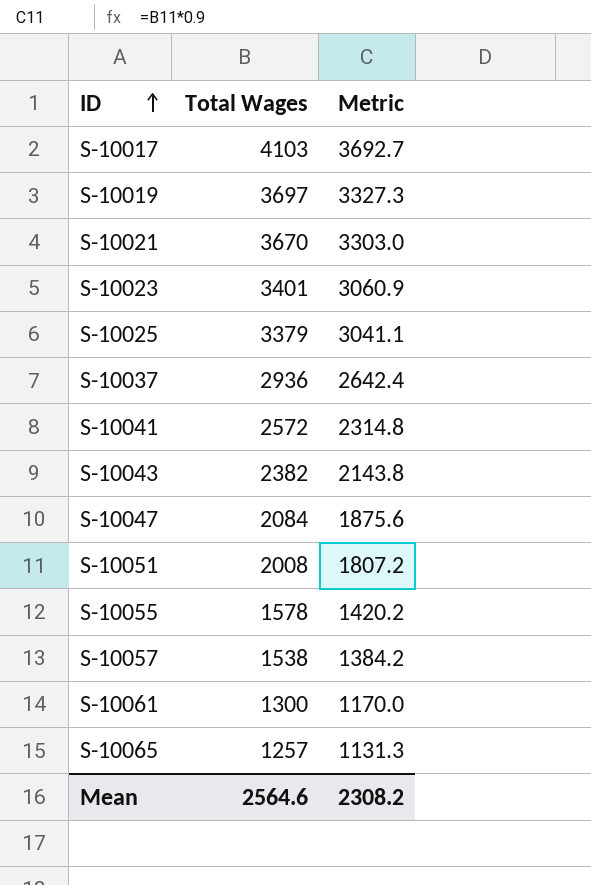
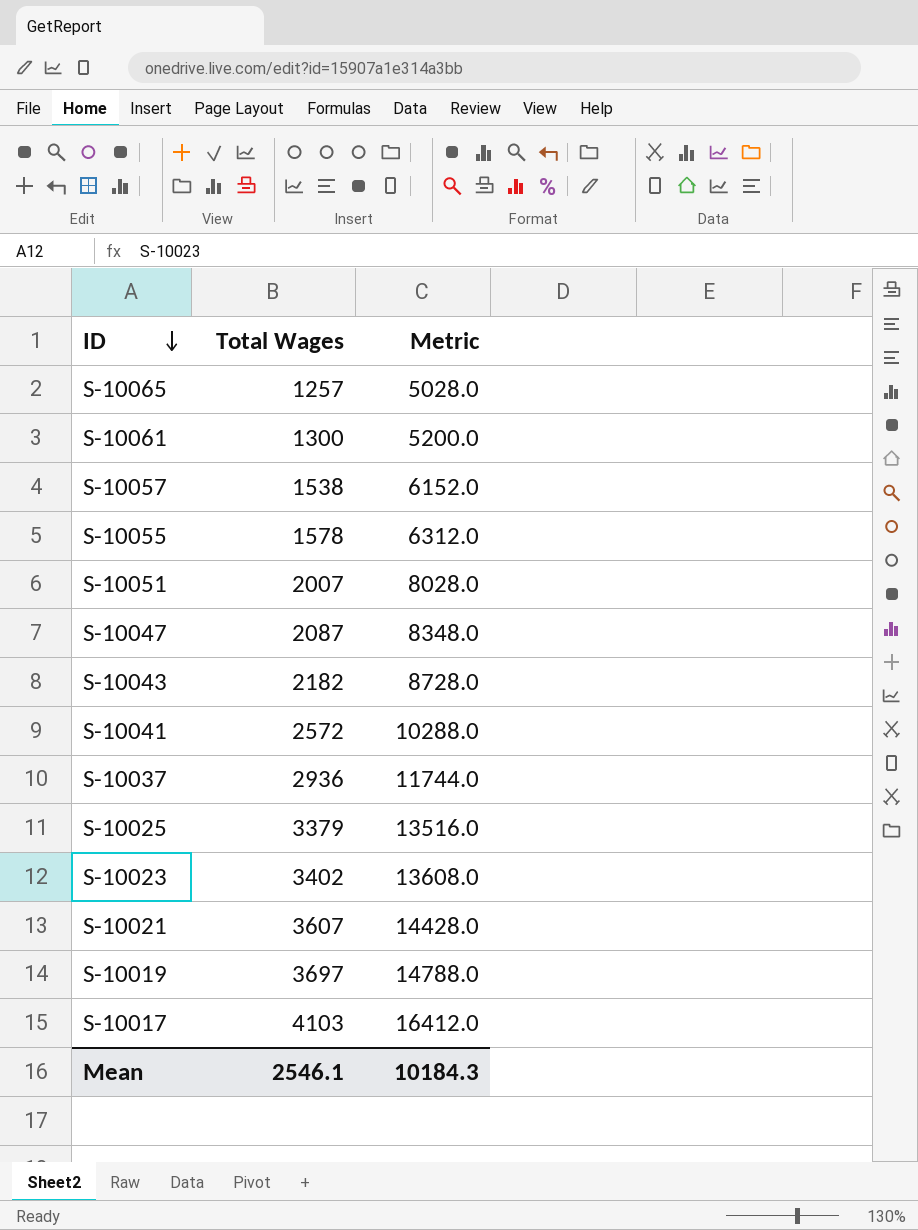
row order: ID ascending -> ID descending
column Metric | formula: [Total Wages] * 0.9 -> [Total Wages] * 4
S-10051 | Total Wages: 2008 -> 2007
S-10047 | Total Wages: 2084 -> 2087
S-10043 | Total Wages: 2382 -> 2182
S-10023 | Total Wages: 3401 -> 3402
S-10021 | Total Wages: 3670 -> 3607
Mean | Total Wages: 2564.6 -> 2546.1
Mean | Metric: 2308.2 -> 10184.3

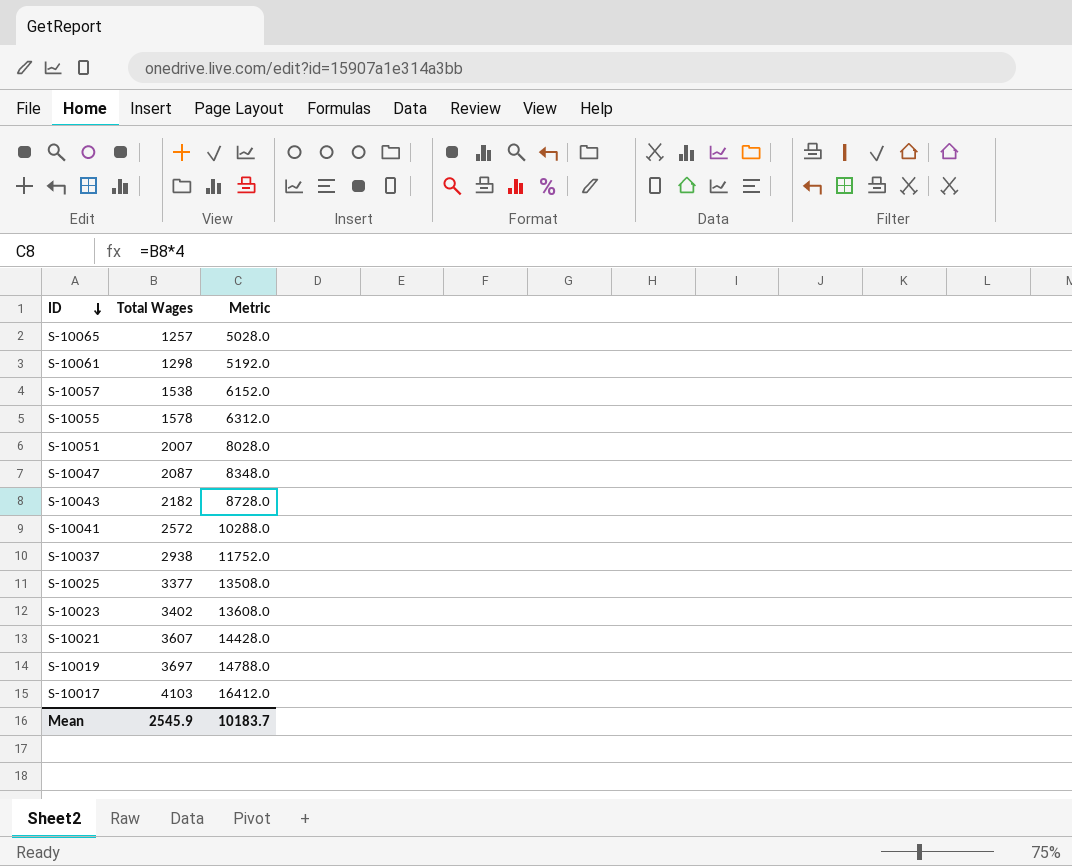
S-10061 | Total Wages: 1300 -> 1298
S-10061 | Metric: 5200.0 -> 5192.0
S-10037 | Total Wages: 2936 -> 2938
S-10037 | Metric: 11744.0 -> 11752.0
S-10025 | Total Wages: 3379 -> 3377
S-10025 | Metric: 13516.0 -> 13508.0
Mean | Total Wages: 2546.1 -> 2545.9
Mean | Metric: 10184.3 -> 10183.7

